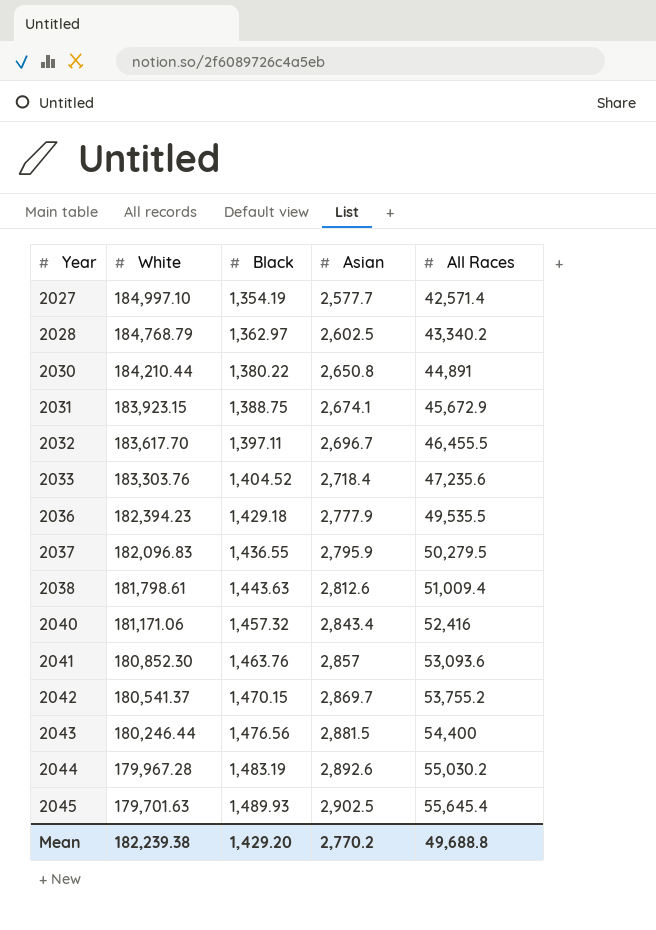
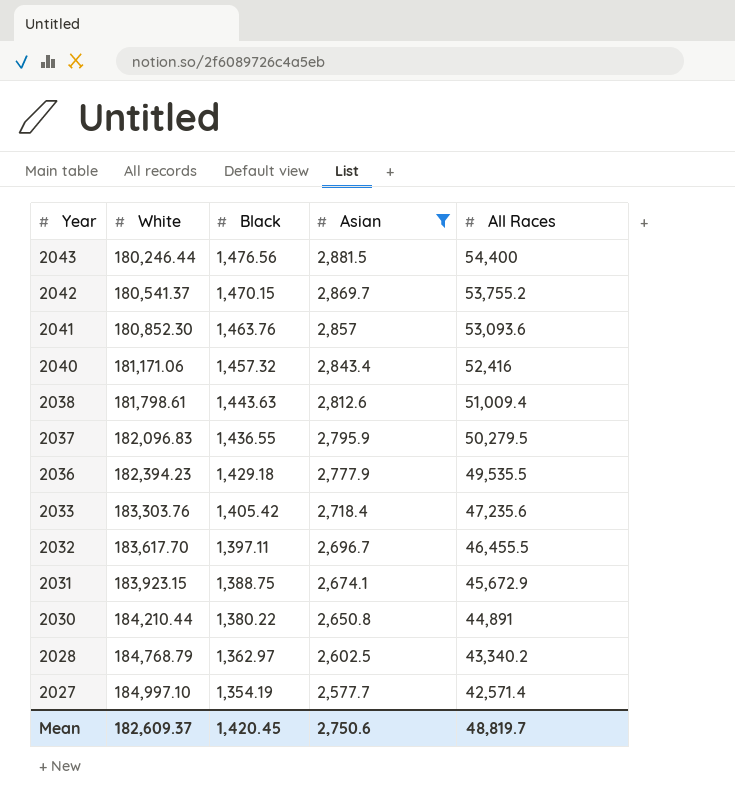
filter: none -> Asian <= 2,881.5
row order: Year ascending -> Year descending
2033 | Black: 1,404.52 -> 1,405.42
Mean | White: 182,239.38 -> 182,609.37
Mean | Black: 1,429.20 -> 1,420.45
Mean | Asian: 2,770.2 -> 2,750.6
Mean | All Races: 49,688.8 -> 48,819.7

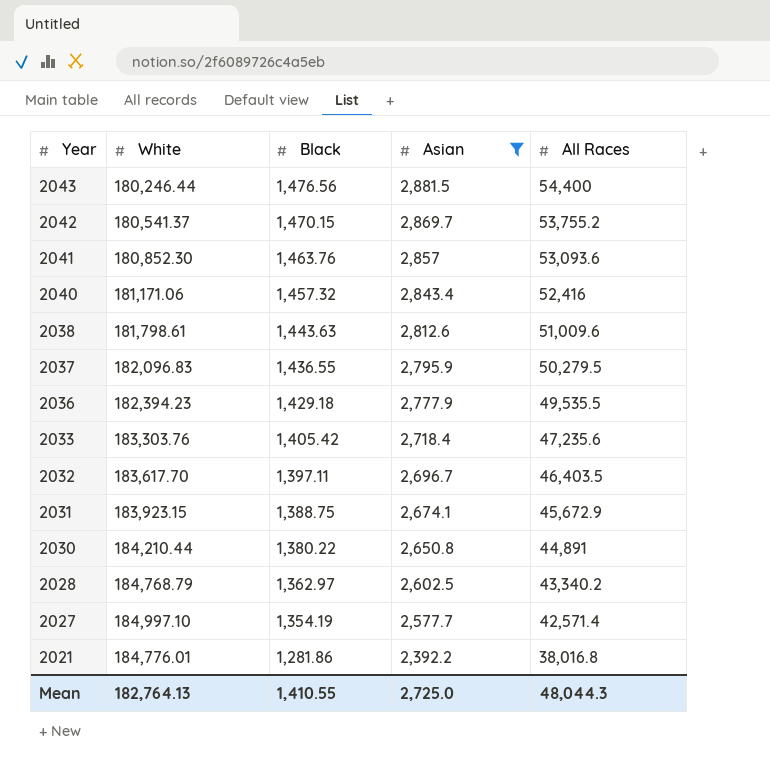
2038 | All Races: 51,009.4 -> 51,009.6
2032 | All Races: 46,455.5 -> 46,403.5
row 2021: none -> 184,776.01 | 1,281.86 | 2,392.2 | 38,016.8
Mean | White: 182,609.37 -> 182,764.13
Mean | Black: 1,420.45 -> 1,410.55
Mean | Asian: 2,750.6 -> 2,725.0
Mean | All Races: 48,819.7 -> 48,044.3

